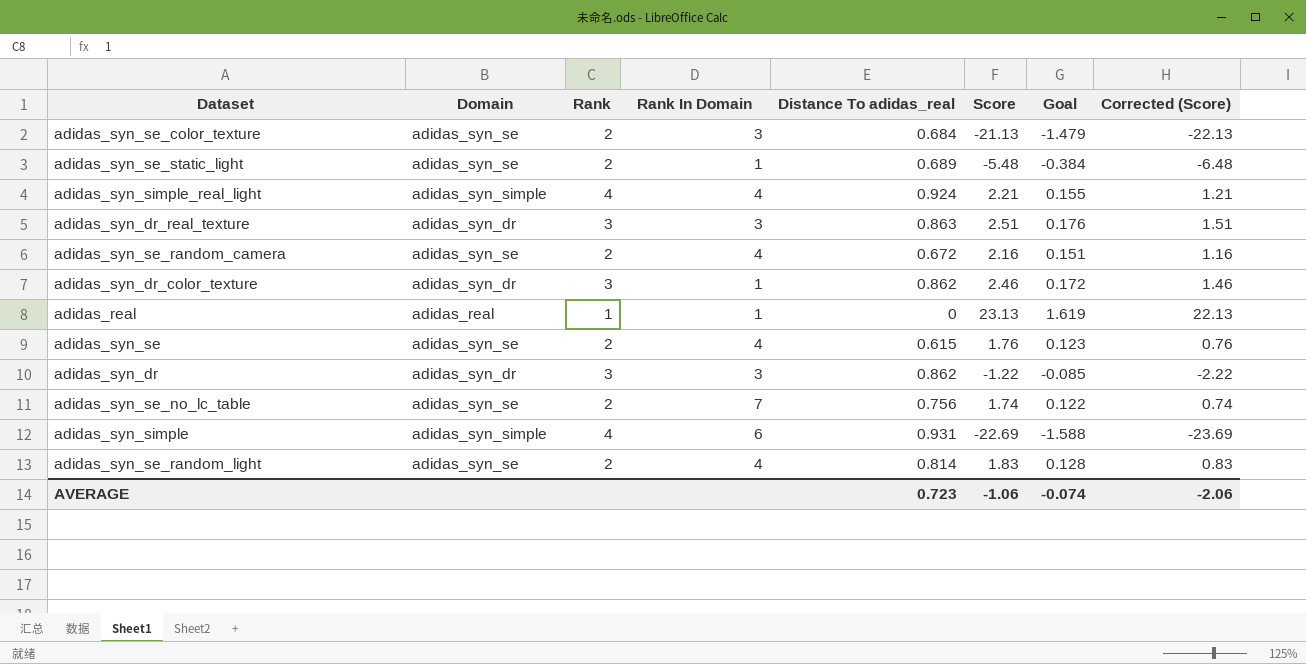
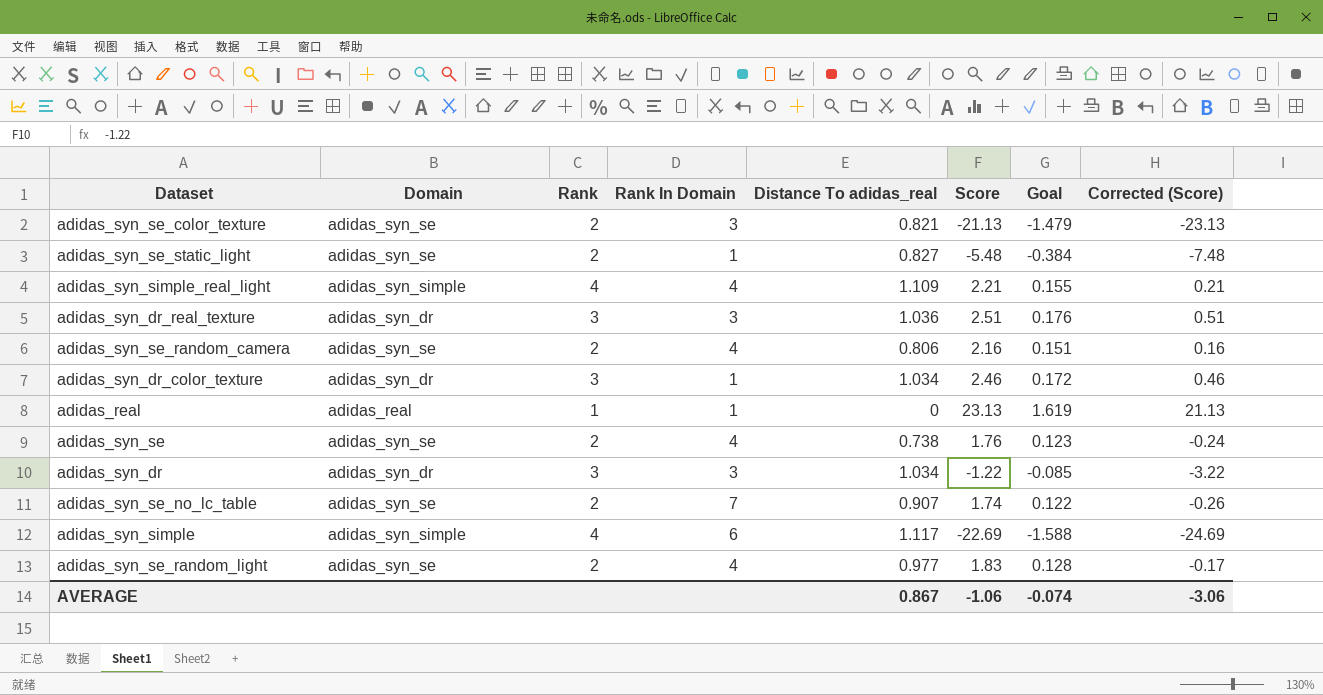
column Corrected (Score) | formula: [Score] - 1 -> [Score] - 2
adidas_syn_se_color_texture | Distance To adidas_real: 0.684 -> 0.821
adidas_syn_se_static_light | Distance To adidas_real: 0.689 -> 0.827
adidas_syn_simple_real_light | Distance To adidas_real: 0.924 -> 1.109
adidas_syn_dr_real_texture | Distance To adidas_real: 0.863 -> 1.036
adidas_syn_se_random_camera | Distance To adidas_real: 0.672 -> 0.806
adidas_syn_dr_color_texture | Distance To adidas_real: 0.862 -> 1.034
adidas_syn_se | Distance To adidas_real: 0.615 -> 0.738
adidas_syn_dr | Distance To adidas_real: 0.862 -> 1.034
adidas_syn_se_no_lc_table | Distance To adidas_real: 0.756 -> 0.907
adidas_syn_simple | Distance To adidas_real: 0.931 -> 1.117
adidas_syn_se_random_light | Distance To adidas_real: 0.814 -> 0.977
AVERAGE | Distance To adidas_real: 0.723 -> 0.867
AVERAGE | Corrected (Score): -2.06 -> -3.06

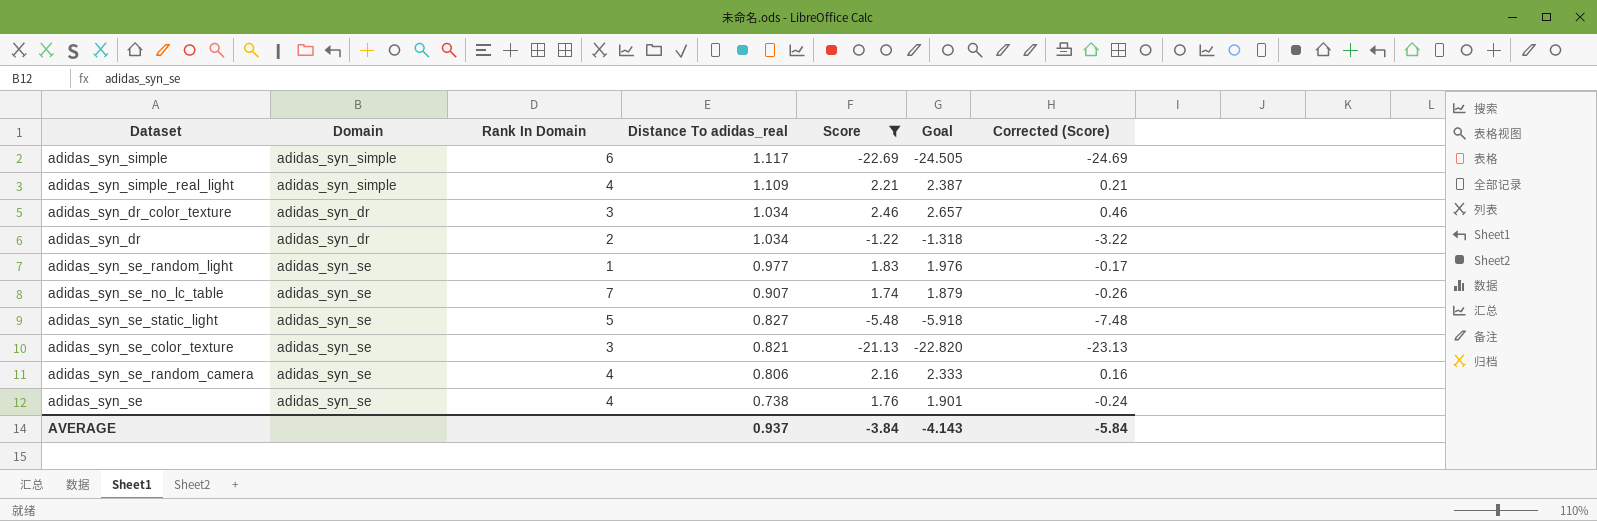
filter: none -> Score <= 2.46
row order: none -> Distance To adidas_real descending
column Rank | position: 3 -> none
column Goal | formula: [Score] * 0.07 -> [Score] * 1.08
adidas_syn_dr_color_texture | Rank In Domain: 1 -> 3
adidas_syn_dr | Rank In Domain: 3 -> 2
adidas_syn_se_random_light | Rank In Domain: 4 -> 1
adidas_syn_se_static_light | Rank In Domain: 1 -> 5
AVERAGE | Distance To adidas_real: 0.867 -> 0.937
AVERAGE | Score: -1.06 -> -3.84
AVERAGE | Goal: -0.074 -> -4.143
AVERAGE | Corrected (Score): -3.06 -> -5.84

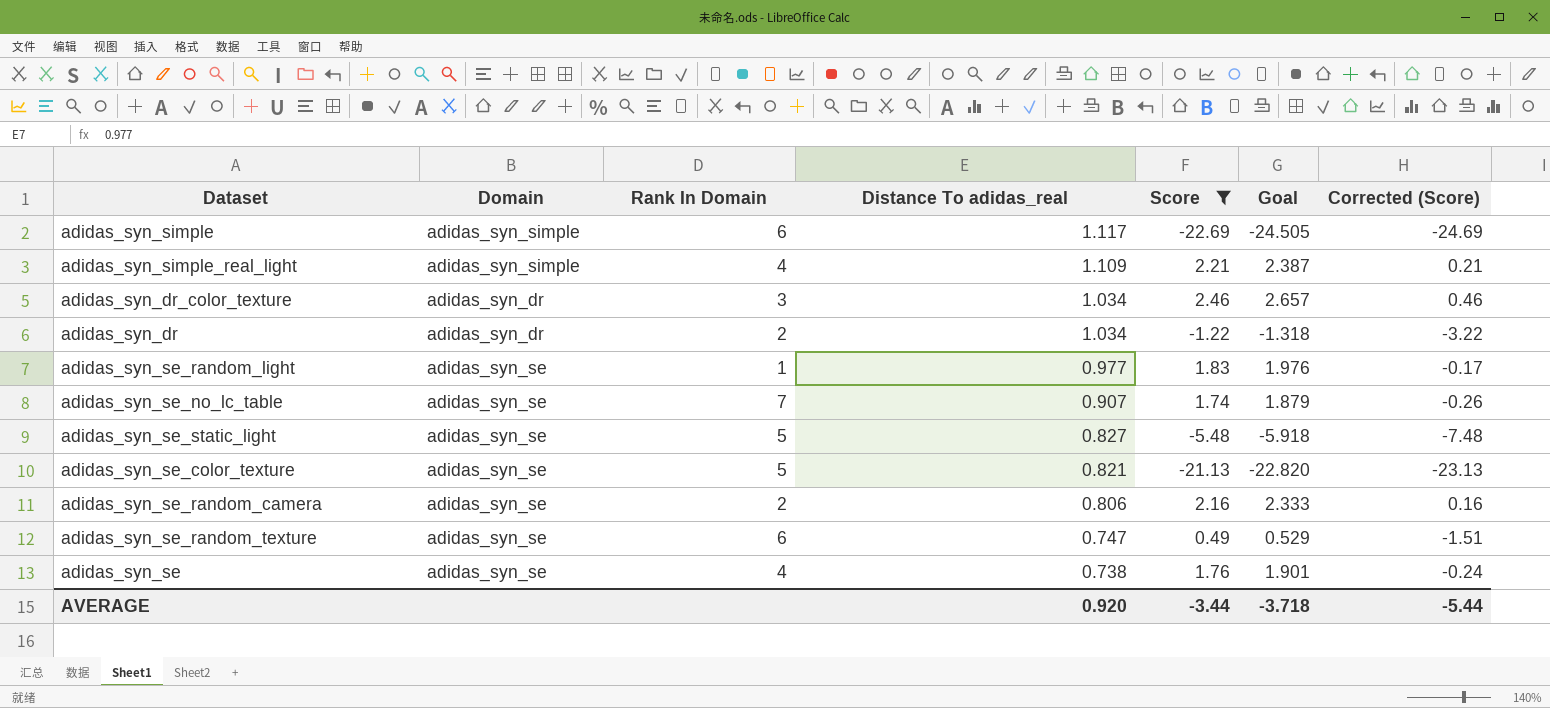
adidas_syn_se_color_texture | Rank In Domain: 3 -> 5
adidas_syn_se_random_camera | Rank In Domain: 4 -> 2
row adidas_syn_se_random_texture: none -> adidas_syn_se | 6 | 0.747 | 0.49 | 0.529 | -1.51
AVERAGE | Distance To adidas_real: 0.937 -> 0.920
AVERAGE | Score: -3.84 -> -3.44
AVERAGE | Goal: -4.143 -> -3.718
AVERAGE | Corrected (Score): -5.84 -> -5.44

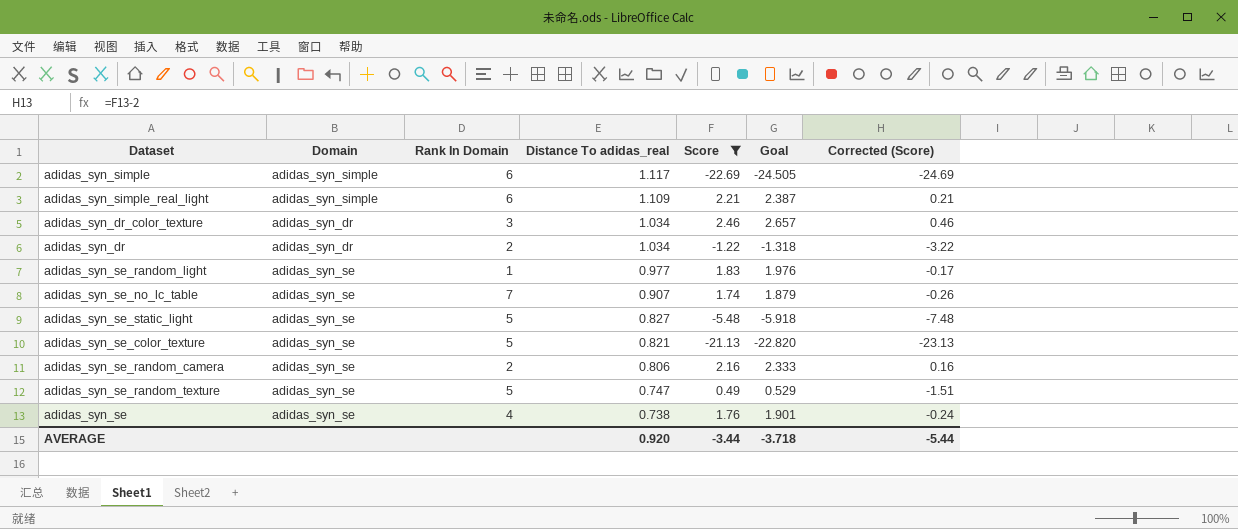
adidas_syn_simple_real_light | Rank In Domain: 4 -> 6
adidas_syn_se_random_texture | Rank In Domain: 6 -> 5

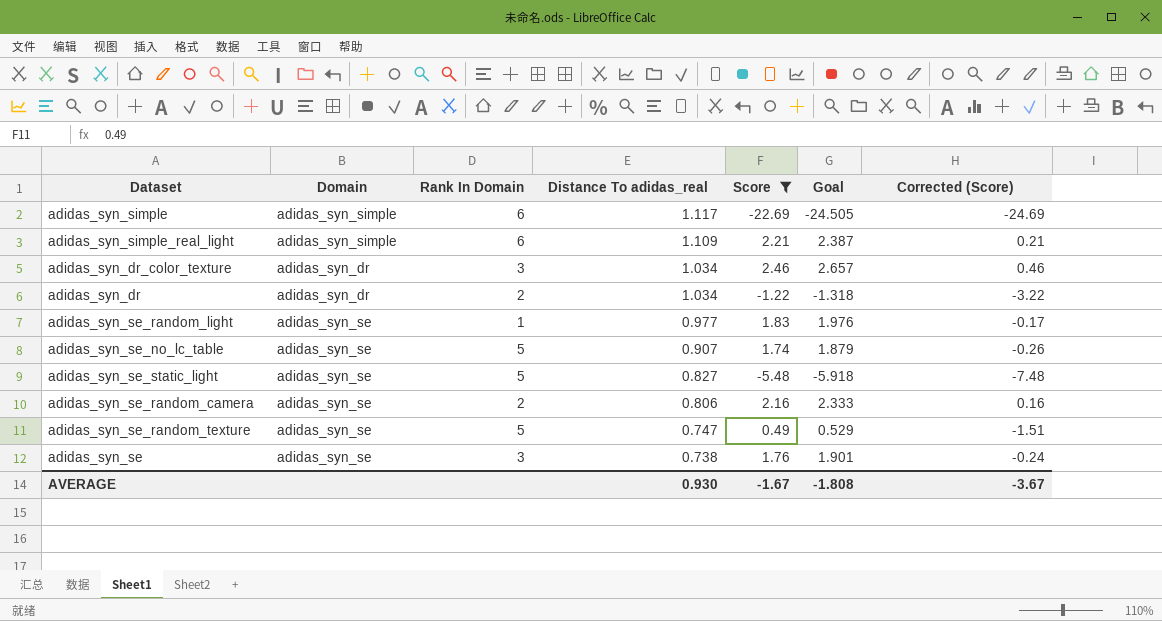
row adidas_syn_se_color_texture: adidas_syn_se | 5 | 0.821 | -21.13 | -22.820 | -23.13 -> none
adidas_syn_se_no_lc_table | Rank In Domain: 7 -> 5
adidas_syn_se | Rank In Domain: 4 -> 3
AVERAGE | Distance To adidas_real: 0.920 -> 0.930
AVERAGE | Score: -3.44 -> -1.67
AVERAGE | Goal: -3.718 -> -1.808
AVERAGE | Corrected (Score): -5.44 -> -3.67

